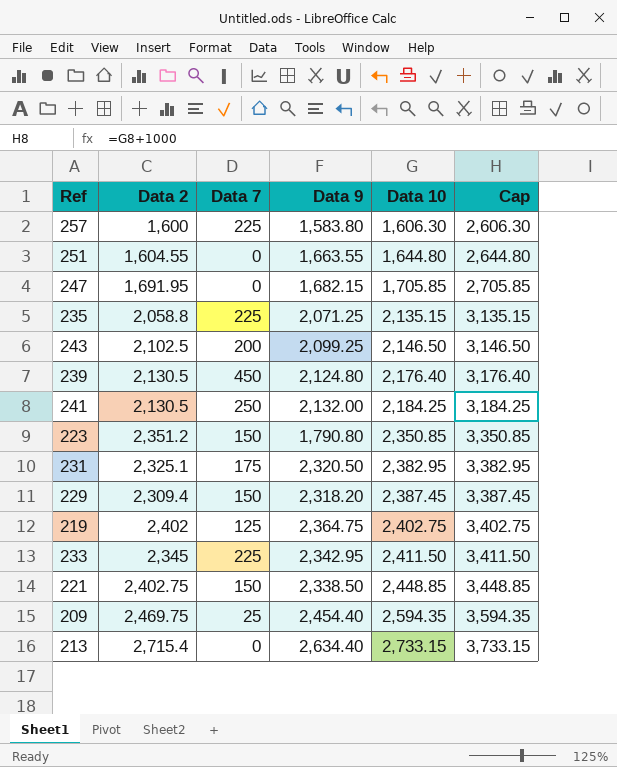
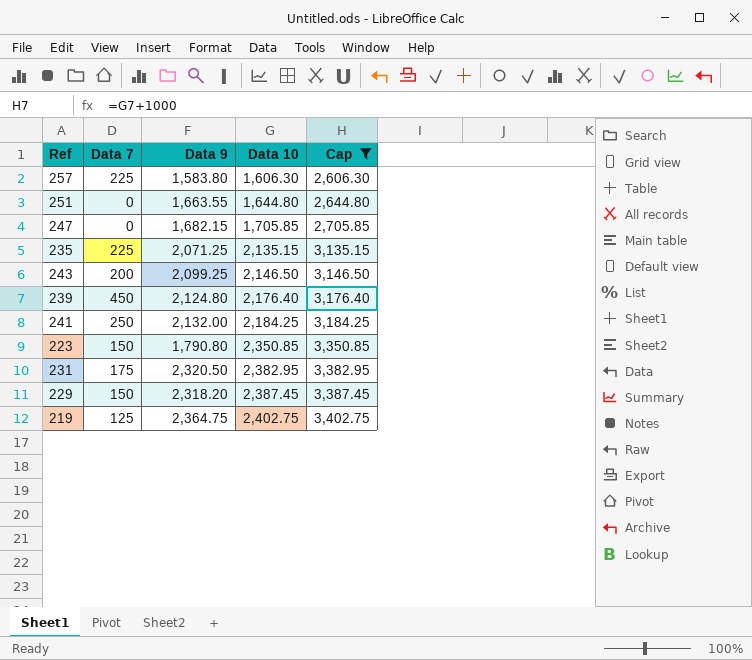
filter: none -> Cap <= 3,402.75
column Data 2 | position: 2 -> none

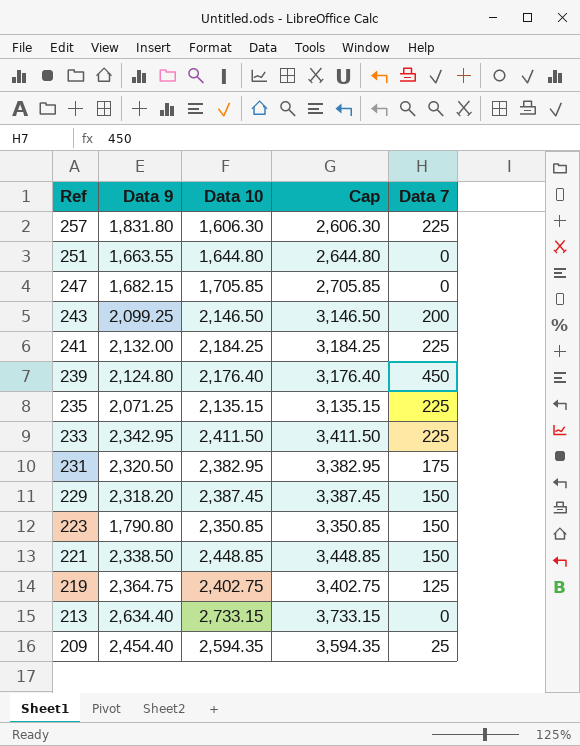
filter: Cap <= 3,402.75 -> none
row order: Data 10 ascending -> Ref descending
column Data 7 | position: 2 -> 5
257 | Data 9: 1,583.80 -> 1,831.80
241 | Data 7: 250 -> 225

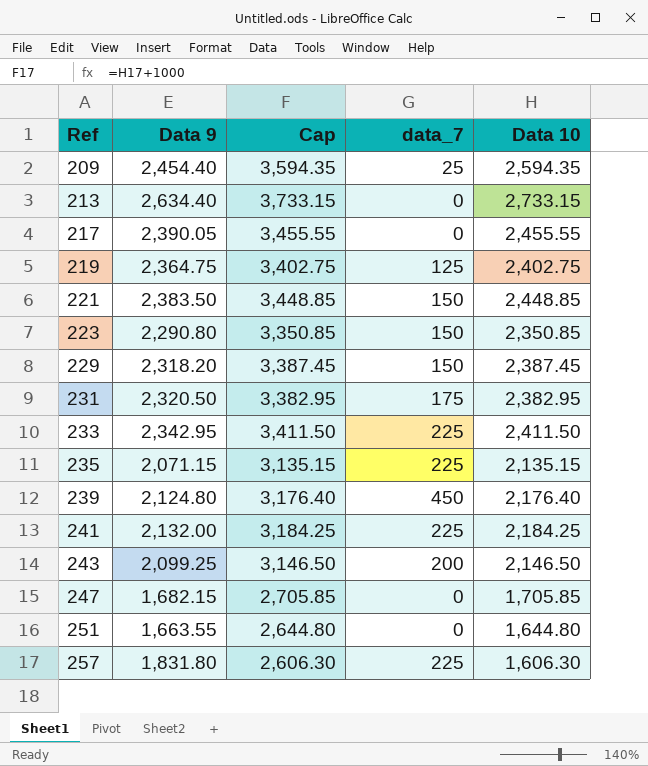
row order: Ref descending -> Ref ascending
column name: Data 7 -> data_7
column Data 10 | position: 3 -> 5
row 217: none -> 2,390.05 | 3,455.55 | 0 | 2,455.55
221 | Data 9: 2,338.50 -> 2,383.50
223 | Data 9: 1,790.80 -> 2,290.80
235 | Data 9: 2,071.25 -> 2,071.15

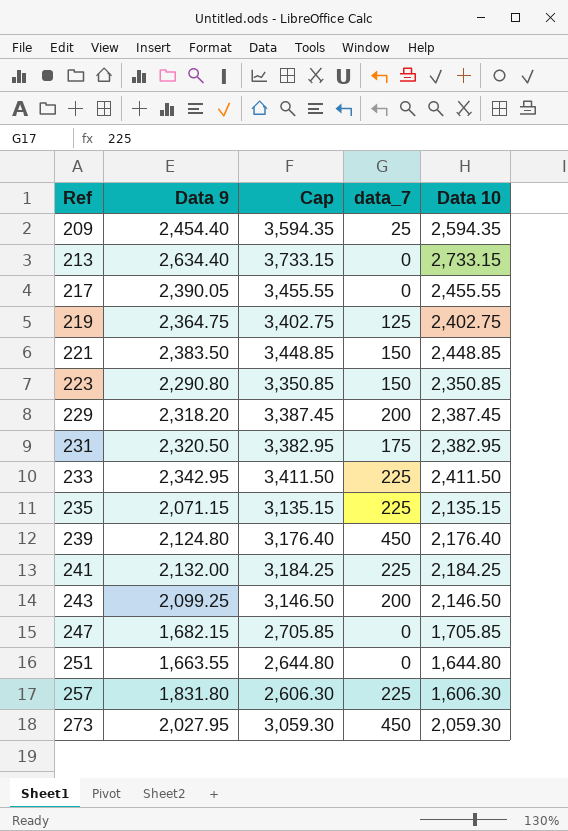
229 | data_7: 150 -> 200
row 273: none -> 2,027.95 | 3,059.30 | 450 | 2,059.30

